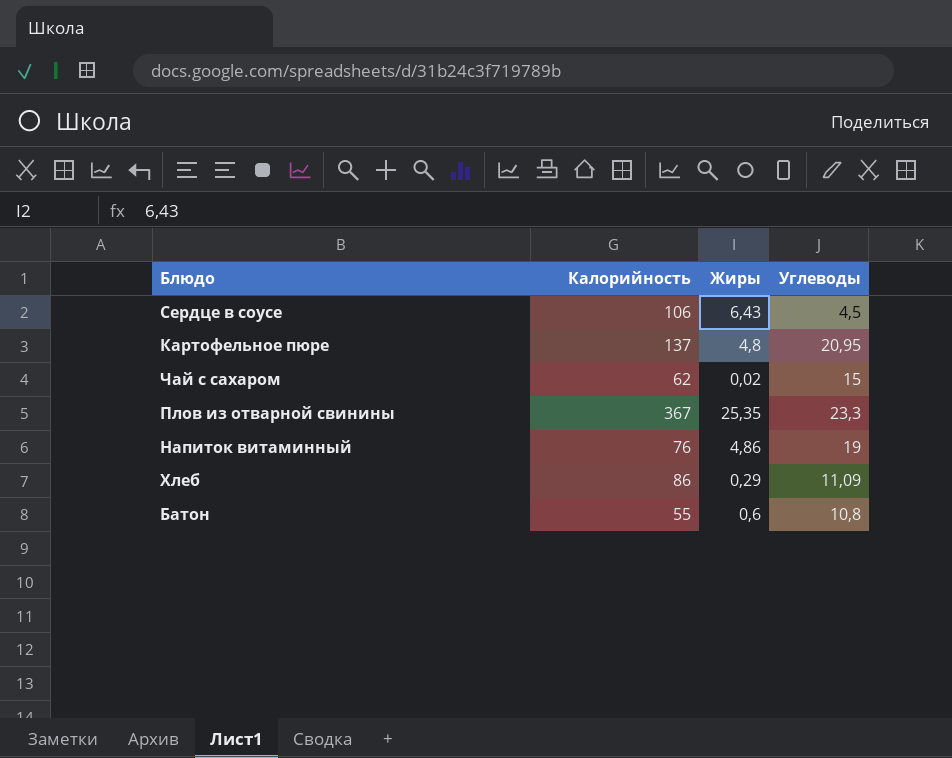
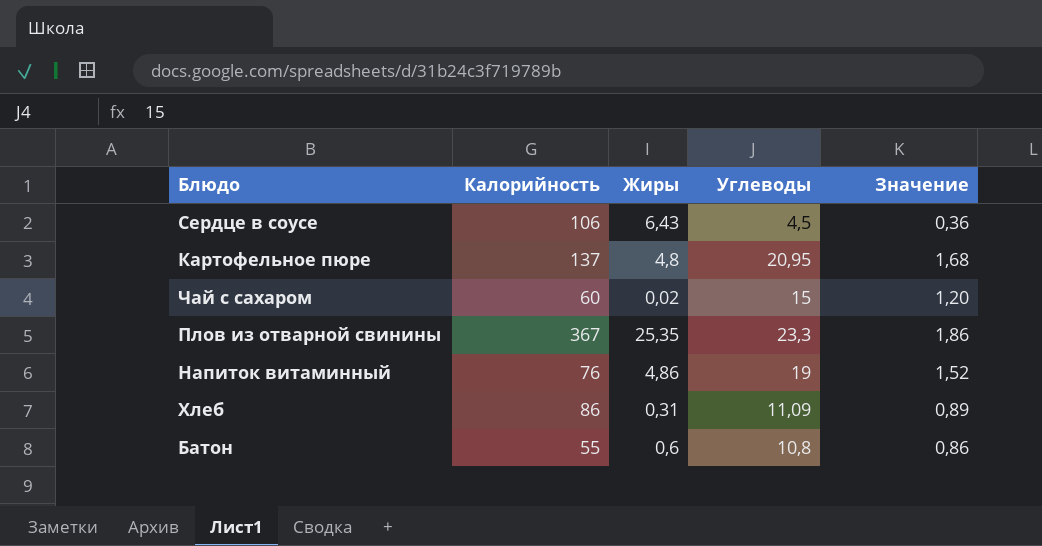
column Значение | formula: none -> [Углеводы] * 0,08
Чай с сахаром | Калорийность: 62 -> 60
Хлеб | Жиры: 0,29 -> 0,31

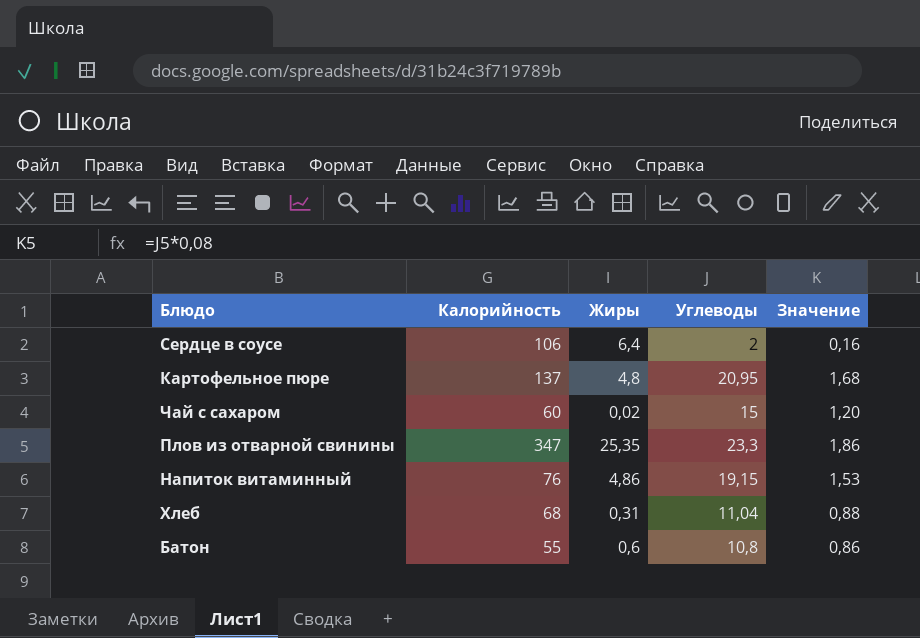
Сердце в соусе | Жиры: 6,43 -> 6,4
Сердце в соусе | Углеводы: 4,5 -> 2
Сердце в соусе | Значение: 0,36 -> 0,16
Плов из отварной свинины | Калорийность: 367 -> 347
Напиток витаминный | Углеводы: 19 -> 19,15
Напиток витаминный | Значение: 1,52 -> 1,53
Хлеб | Калорийность: 86 -> 68
Хлеб | Углеводы: 11,09 -> 11,04
Хлеб | Значение: 0,89 -> 0,88

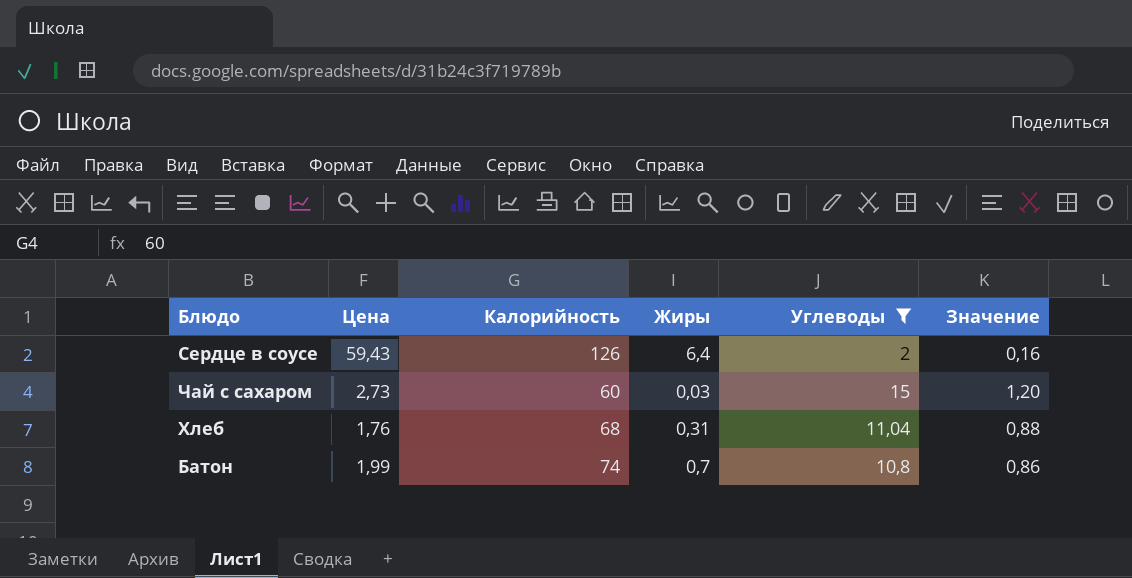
filter: none -> Углеводы <= 15
column Цена | position: none -> 2
Сердце в соусе | Калорийность: 106 -> 126
Чай с сахаром | Жиры: 0,02 -> 0,03
Батон | Калорийность: 55 -> 74
Батон | Жиры: 0,6 -> 0,7

